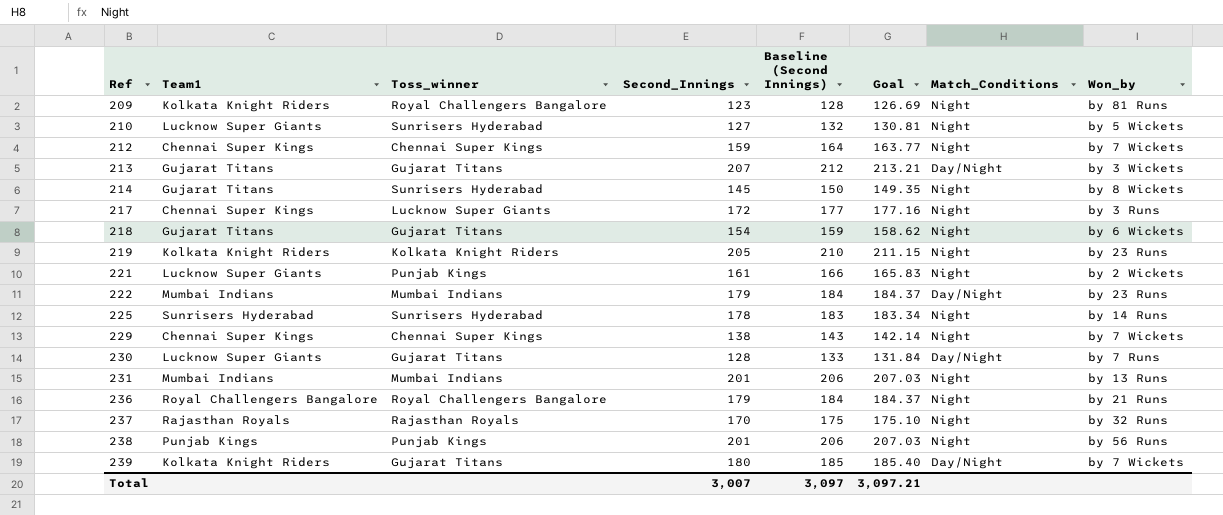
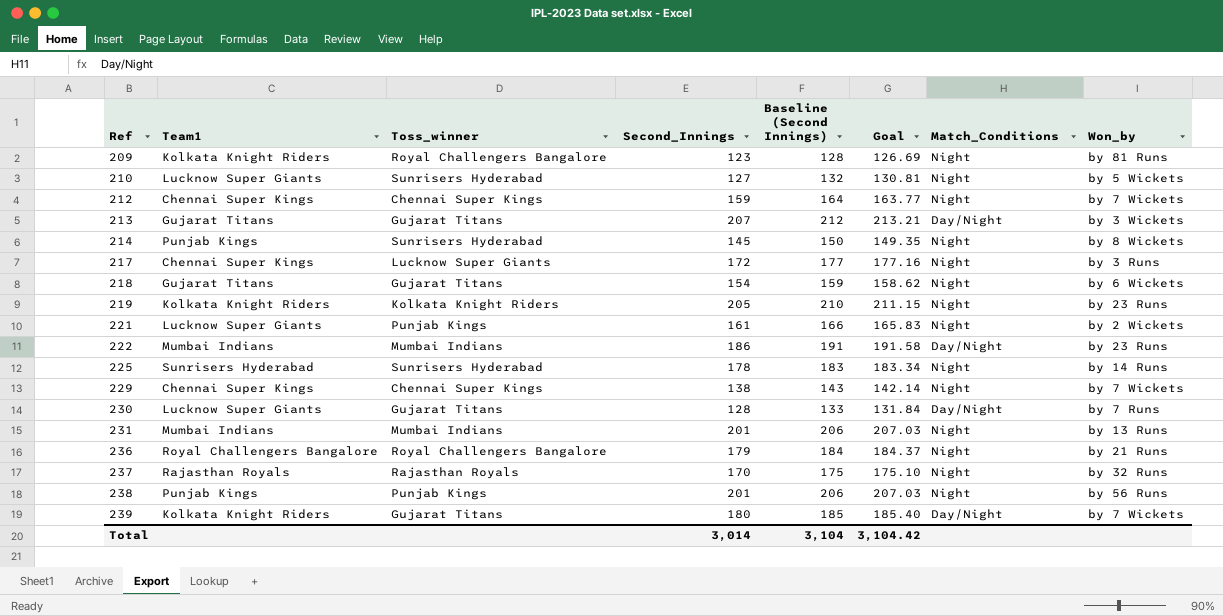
214 | Team1: Gujarat Titans -> Punjab Kings
222 | Second_Innings: 179 -> 186
222 | Baseline (Second Innings): 184 -> 191
222 | Goal: 184.37 -> 191.58
Total | Second_Innings: 3,007 -> 3,014
Total | Baseline (Second Innings): 3,097 -> 3,104
Total | Goal: 3,097.21 -> 3,104.42

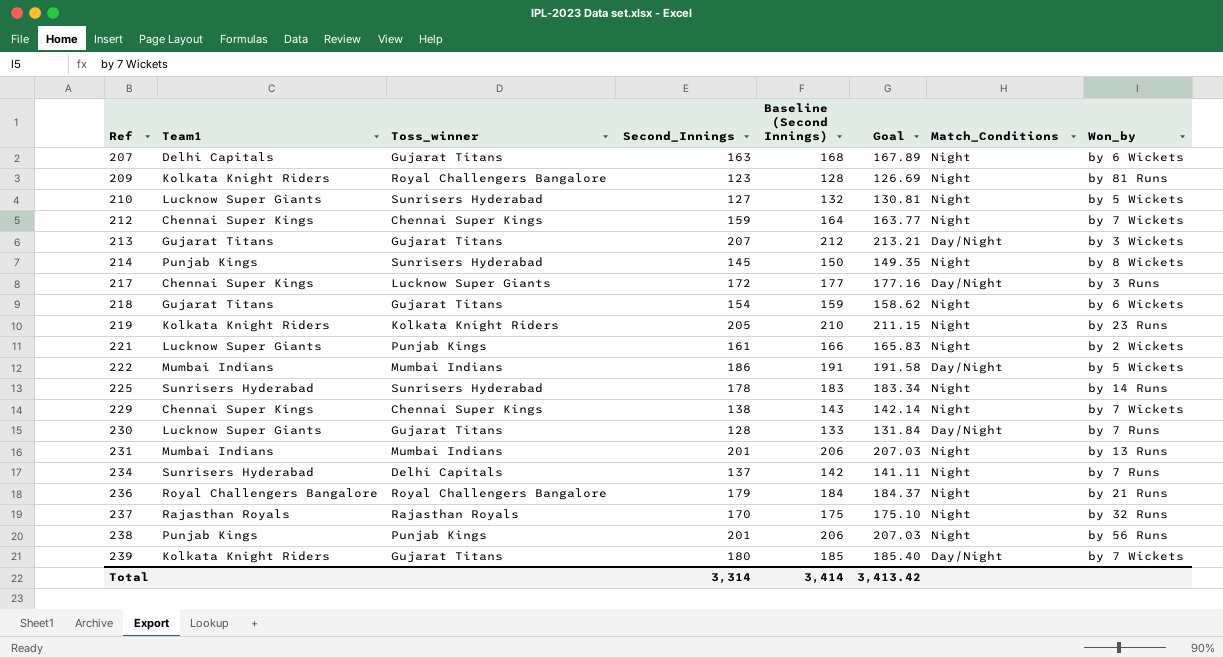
row 207: none -> Delhi Capitals | Gujarat Titans | 163 | 168 | 167.89 | Night | by 6 Wickets
217 | Match_Conditions: Night -> Day/Night
222 | Won_by: by 23 Runs -> by 5 Wickets
row 234: none -> Sunrisers Hyderabad | Delhi Capitals | 137 | 142 | 141.11 | Night | by 7 Runs
Total | Second_Innings: 3,014 -> 3,314
Total | Baseline (Second Innings): 3,104 -> 3,414
Total | Goal: 3,104.42 -> 3,413.42

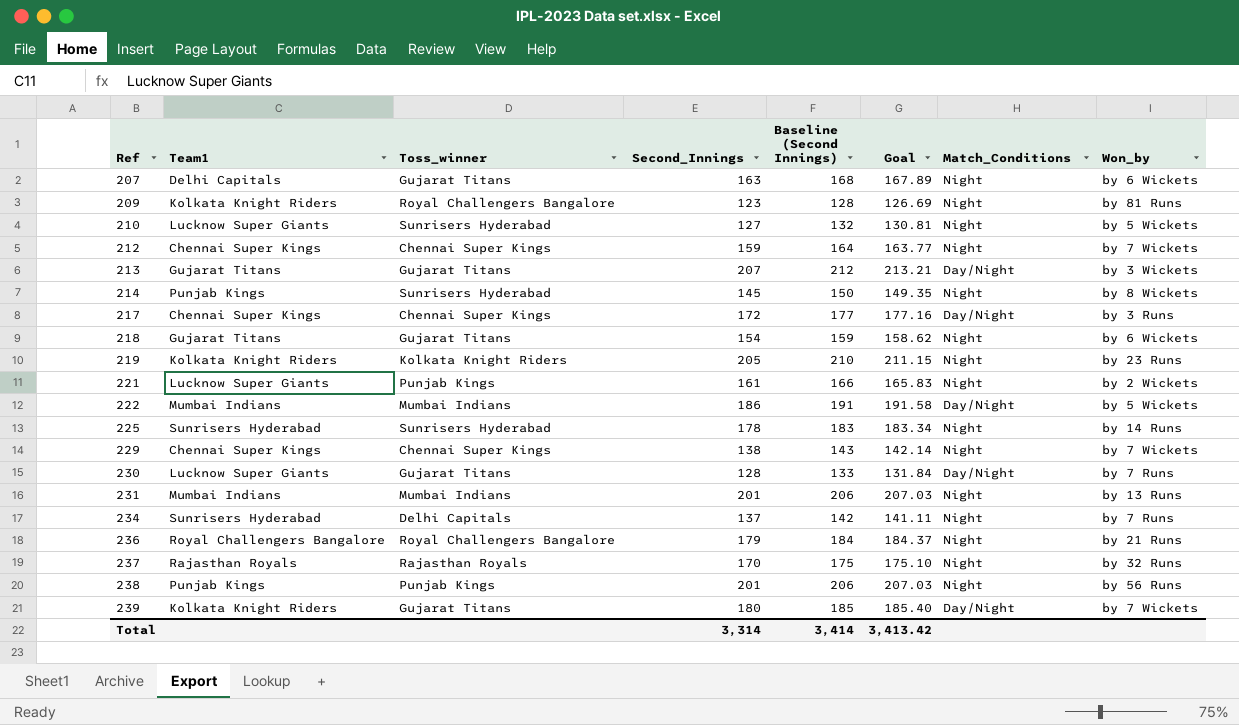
217 | Toss_winner: Lucknow Super Giants -> Chennai Super Kings

